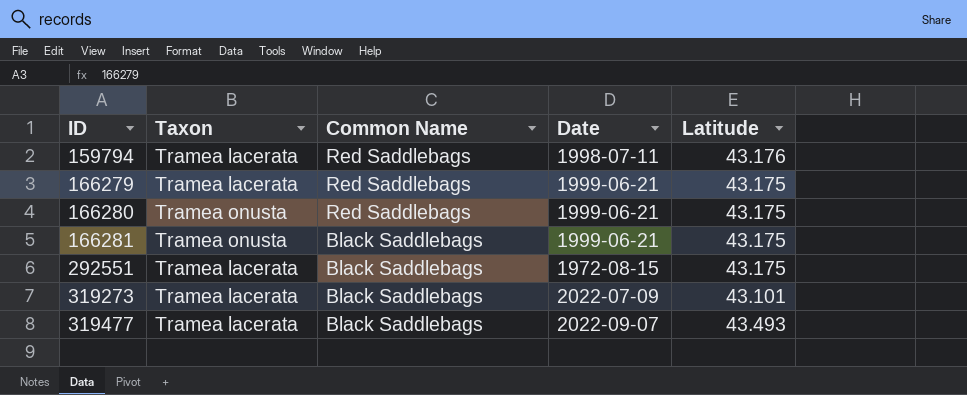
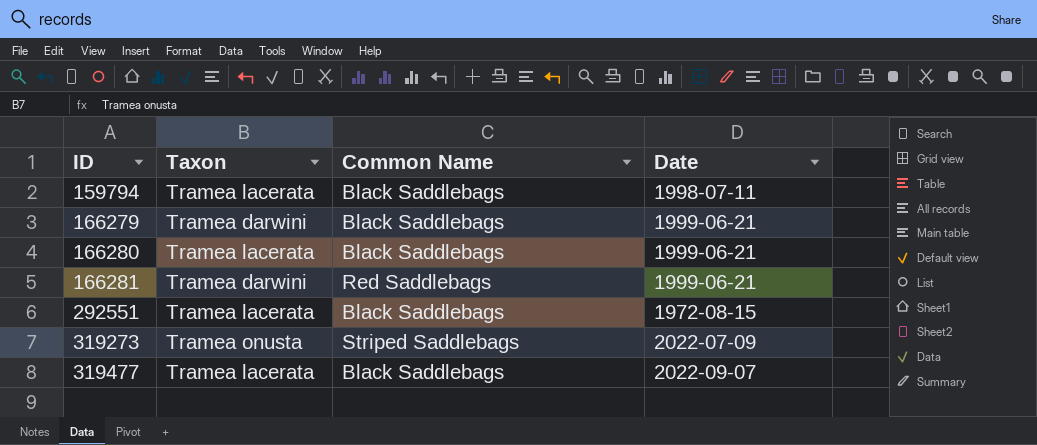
column Latitude | position: 5 -> none
159794 | Common Name: Red Saddlebags -> Black Saddlebags
166279 | Taxon: Tramea lacerata -> Tramea darwini
166279 | Common Name: Red Saddlebags -> Black Saddlebags
166280 | Taxon: Tramea onusta -> Tramea lacerata
166280 | Common Name: Red Saddlebags -> Black Saddlebags
166281 | Taxon: Tramea onusta -> Tramea darwini
166281 | Common Name: Black Saddlebags -> Red Saddlebags
319273 | Taxon: Tramea lacerata -> Tramea onusta
319273 | Common Name: Black Saddlebags -> Striped Saddlebags

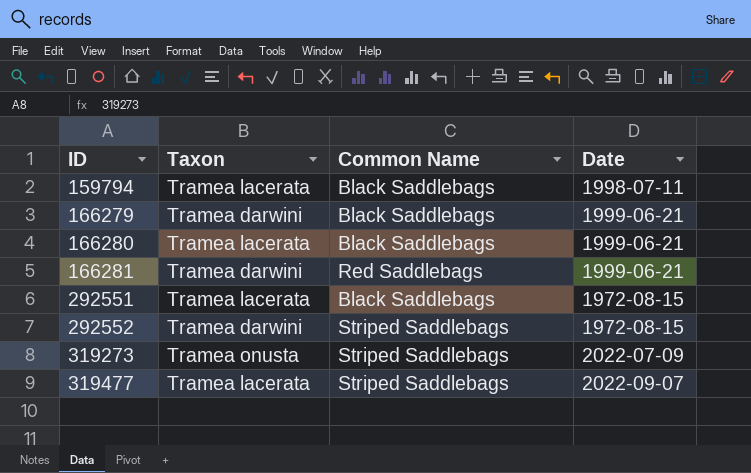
row 292552: none -> Tramea darwini | Striped Saddlebags | 1972-08-15
319477 | Common Name: Black Saddlebags -> Striped Saddlebags

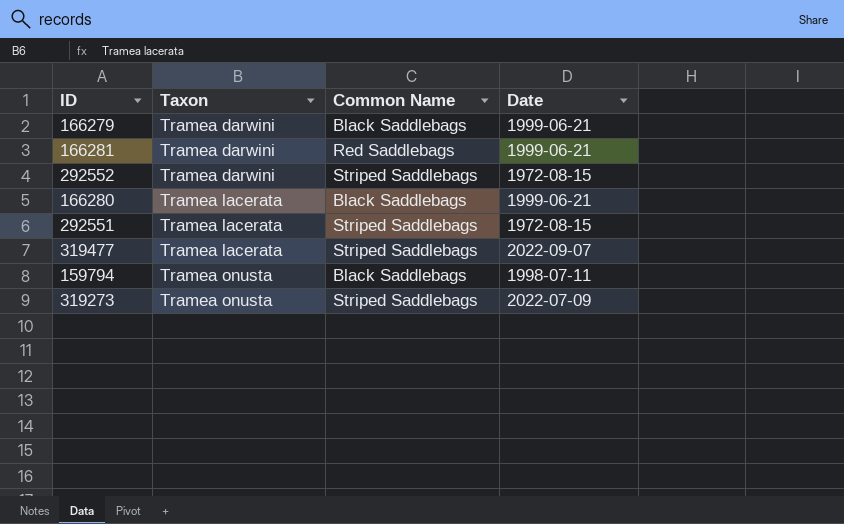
row order: ID ascending -> Taxon ascending
292551 | Common Name: Black Saddlebags -> Striped Saddlebags
159794 | Taxon: Tramea lacerata -> Tramea onusta

